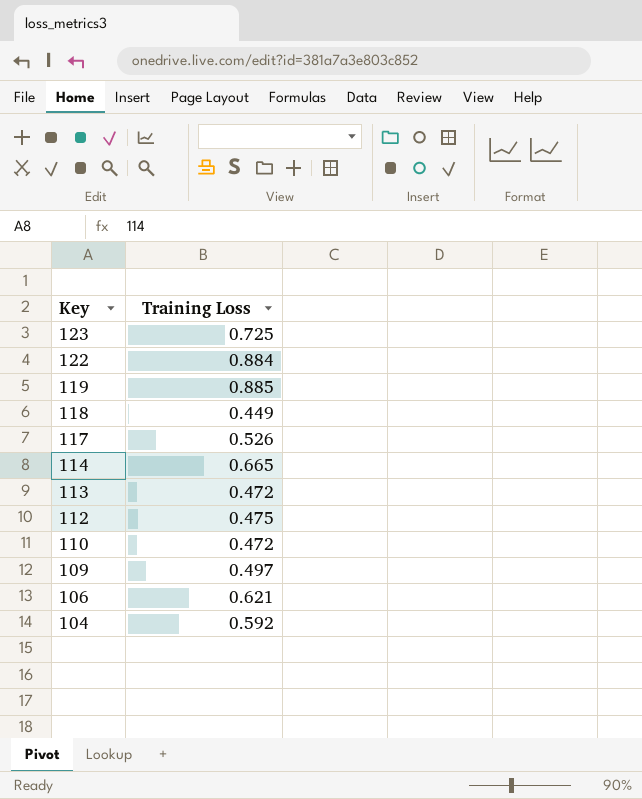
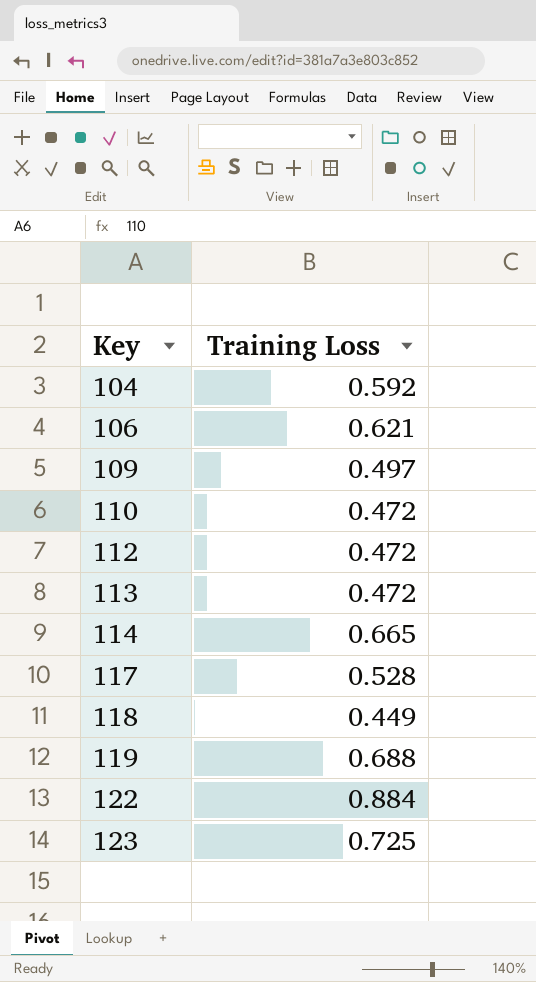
row order: Key descending -> Key ascending
112 | Training Loss: 0.475 -> 0.472
117 | Training Loss: 0.526 -> 0.528
119 | Training Loss: 0.885 -> 0.688

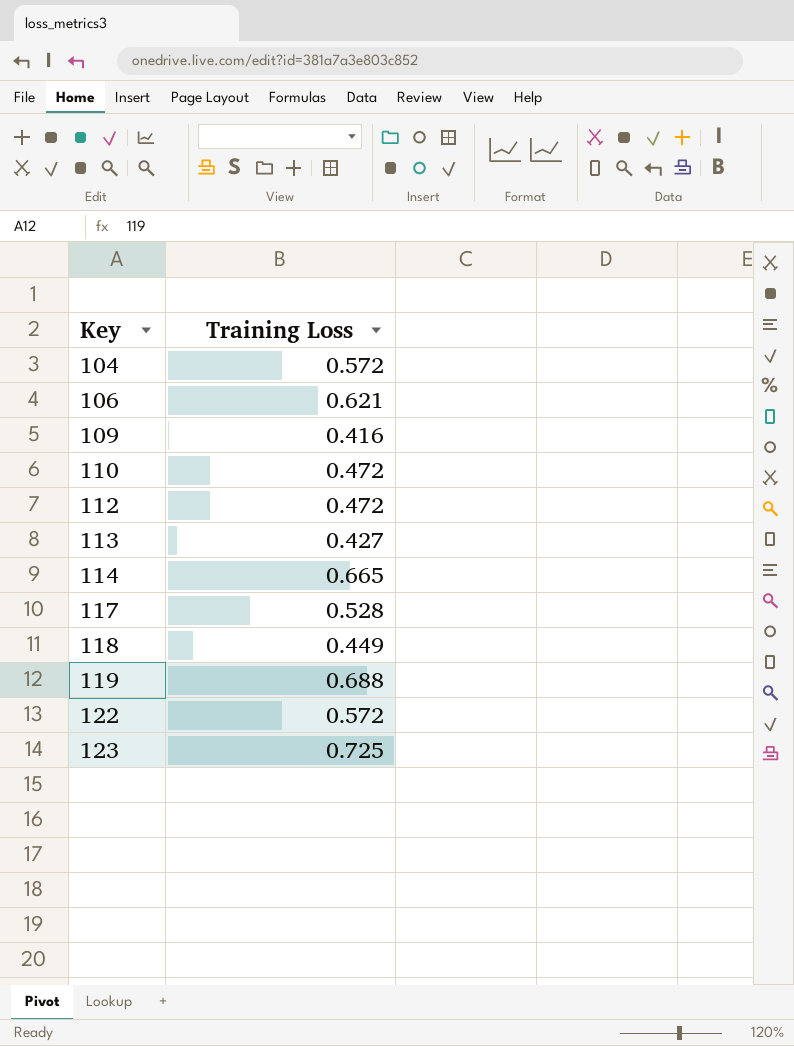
104 | Training Loss: 0.592 -> 0.572
109 | Training Loss: 0.497 -> 0.416
113 | Training Loss: 0.472 -> 0.427
122 | Training Loss: 0.884 -> 0.572

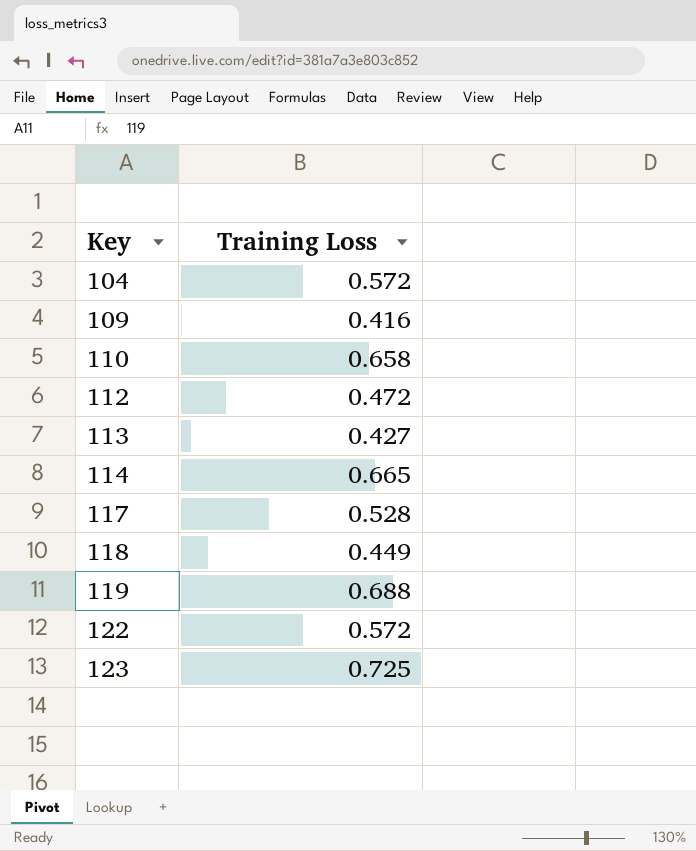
row 106: 0.621 -> none
110 | Training Loss: 0.472 -> 0.658

